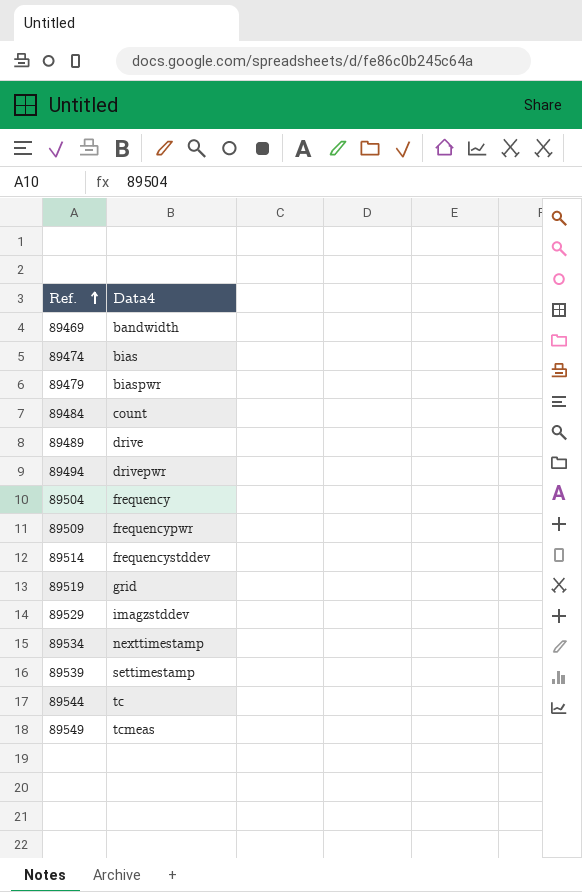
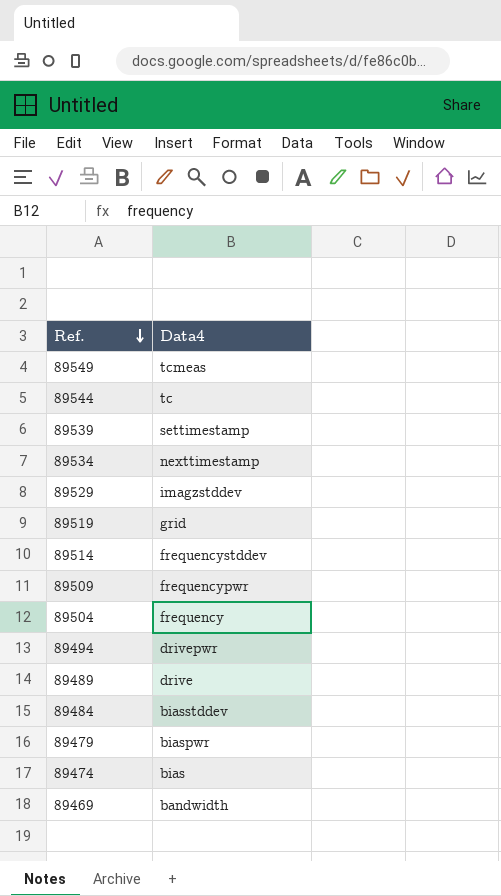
row order: Ref. ascending -> Ref. descending
89484 | Data4: count -> biasstddev

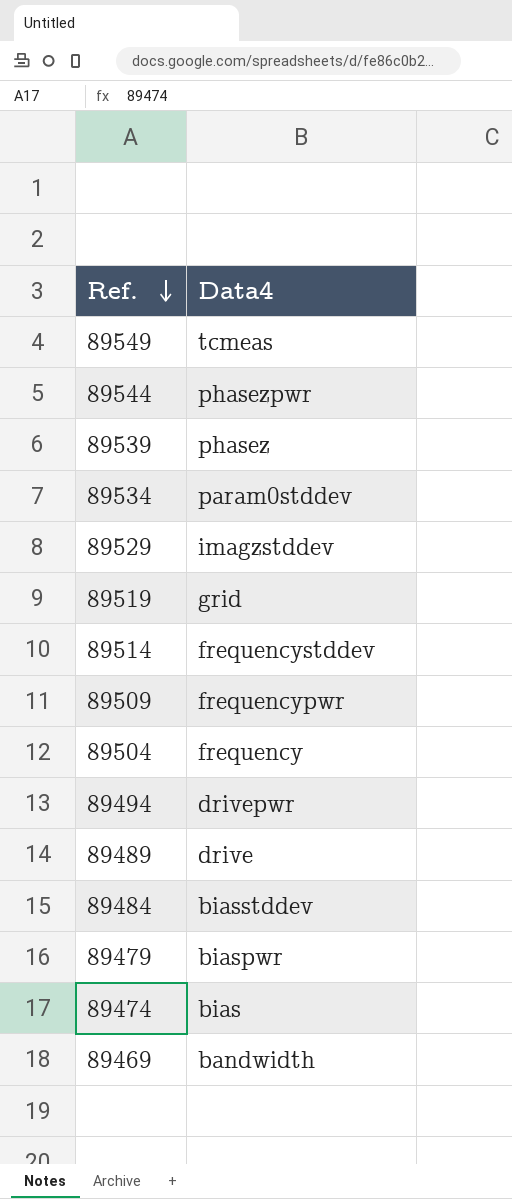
89544 | Data4: tc -> phasezpwr
89539 | Data4: settimestamp -> phasez
89534 | Data4: nexttimestamp -> param0stddev

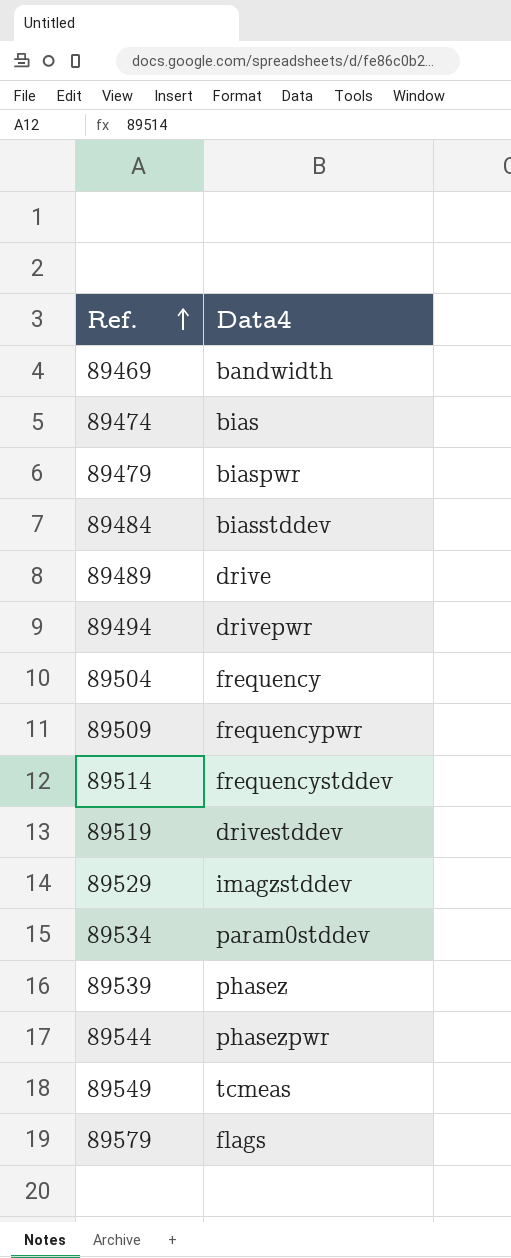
row order: Ref. descending -> Ref. ascending
89519 | Data4: grid -> drivestddev
row 89579: none -> flags

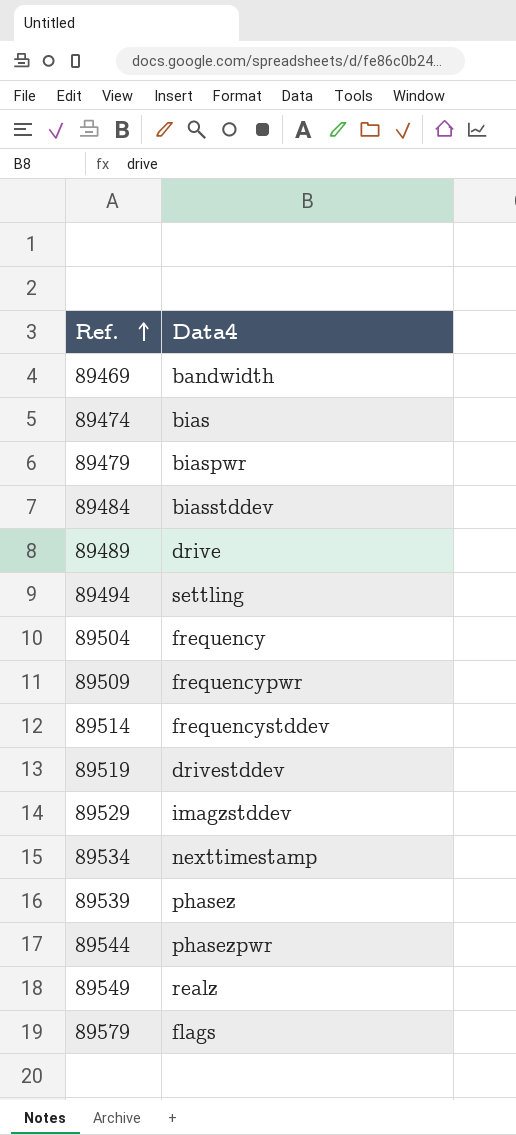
89494 | Data4: drivepwr -> settling
89534 | Data4: param0stddev -> nexttimestamp
89549 | Data4: tcmeas -> realz

